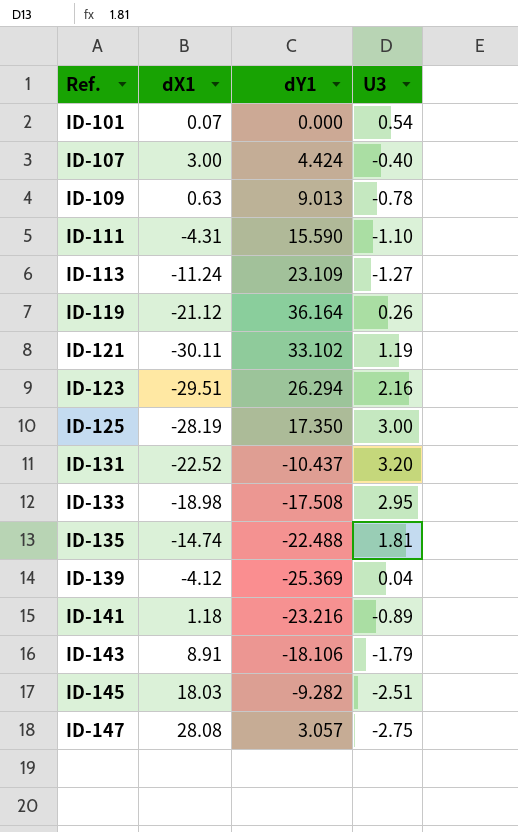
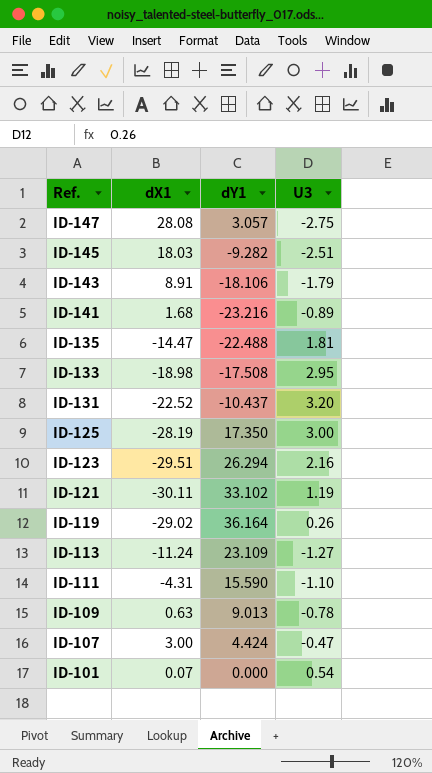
row order: Ref. ascending -> Ref. descending
row ID-139: -4.12 | -25.369 | 0.04 -> none
ID-141 | dX1: 1.18 -> 1.68
ID-135 | dX1: -14.74 -> -14.47
ID-119 | dX1: -21.12 -> -29.02
ID-107 | U3: -0.40 -> -0.47

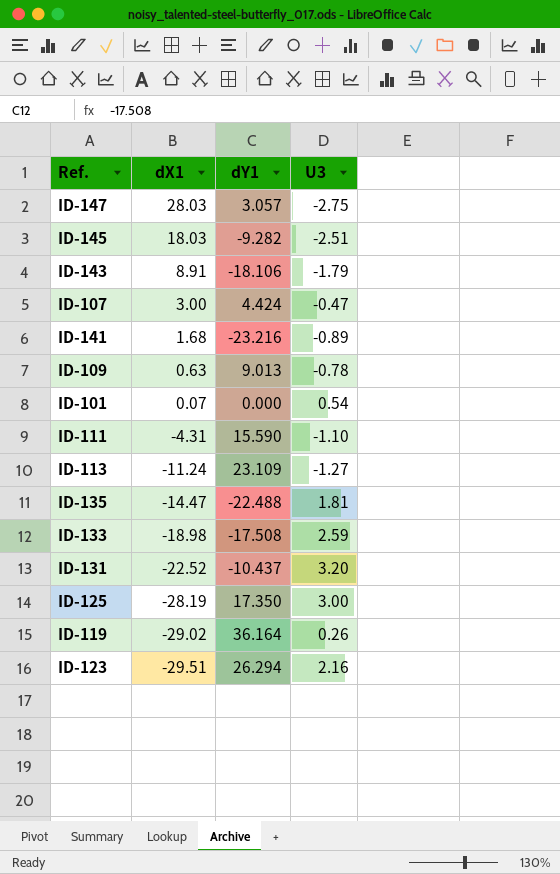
row order: Ref. descending -> dX1 descending
row ID-121: -30.11 | 33.102 | 1.19 -> none
ID-147 | dX1: 28.08 -> 28.03
ID-133 | U3: 2.95 -> 2.59

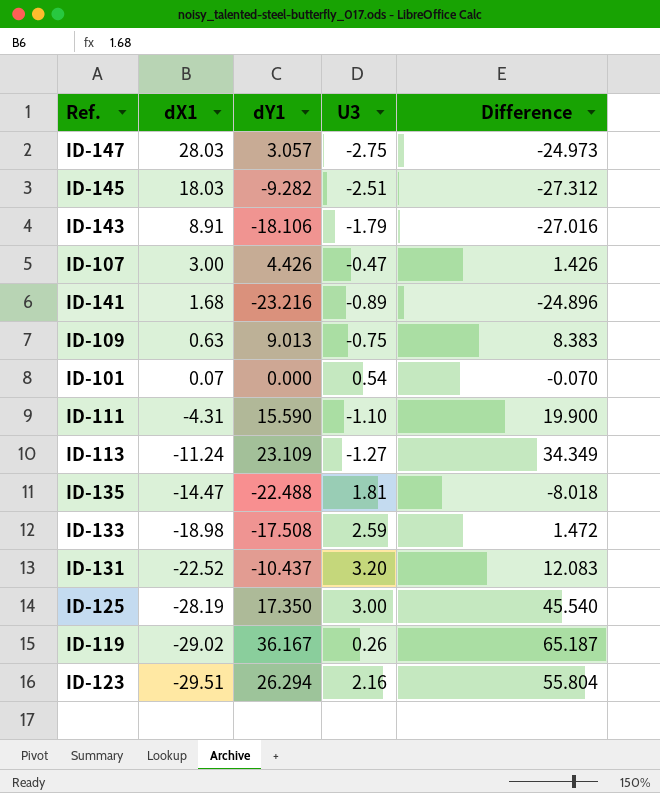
column Difference | formula: none -> [dY1] - [dX1]
ID-107 | dY1: 4.424 -> 4.426
ID-109 | U3: -0.78 -> -0.75
ID-119 | dY1: 36.164 -> 36.167

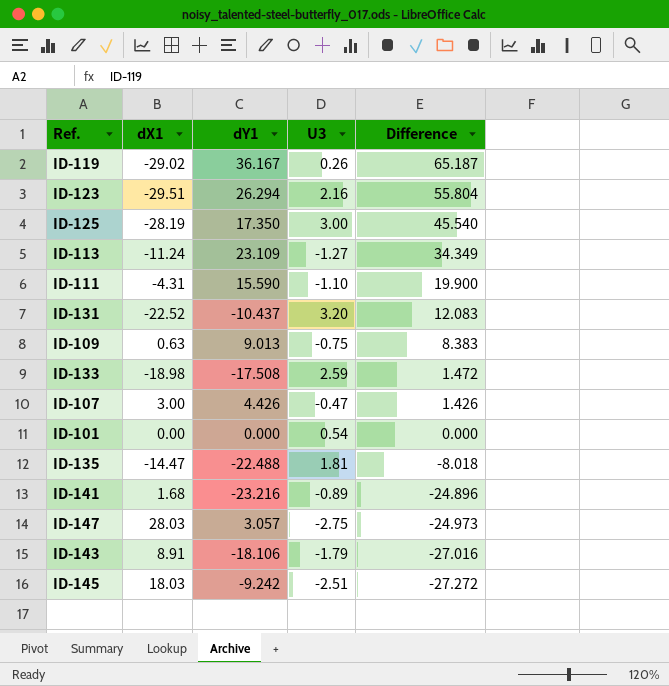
row order: dX1 descending -> Difference descending
ID-101 | dX1: 0.07 -> 0.00
ID-101 | Difference: -0.070 -> 0.000
ID-145 | dY1: -9.282 -> -9.242
ID-145 | Difference: -27.312 -> -27.272

